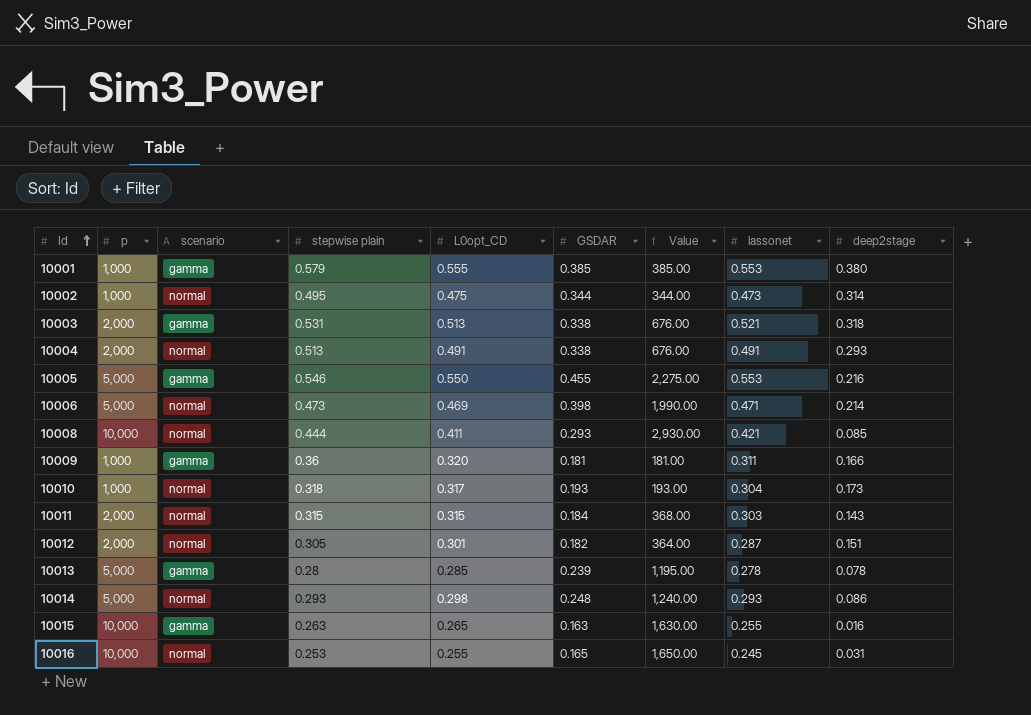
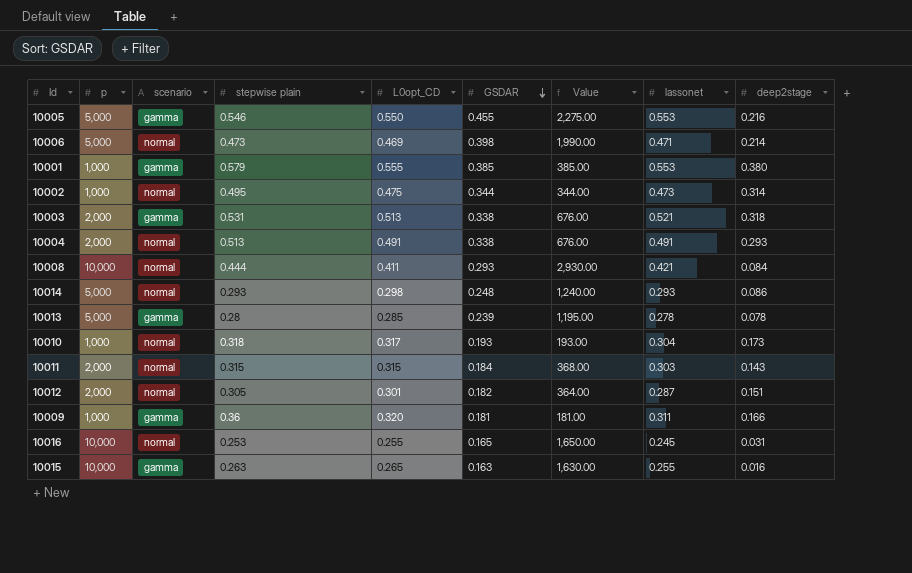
row order: Id ascending -> GSDAR descending
10008 | deep2stage: 0.085 -> 0.084

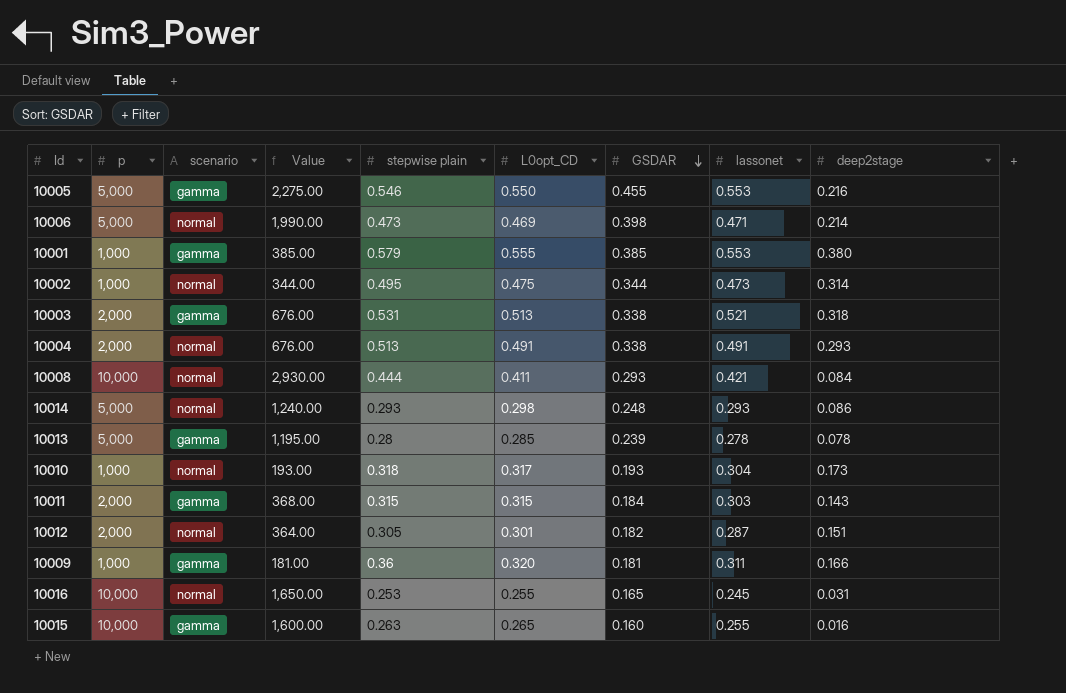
column Value | position: 7 -> 4
10011 | scenario: normal -> gamma
10015 | Value: 1,630.00 -> 1,600.00
10015 | GSDAR: 0.163 -> 0.160

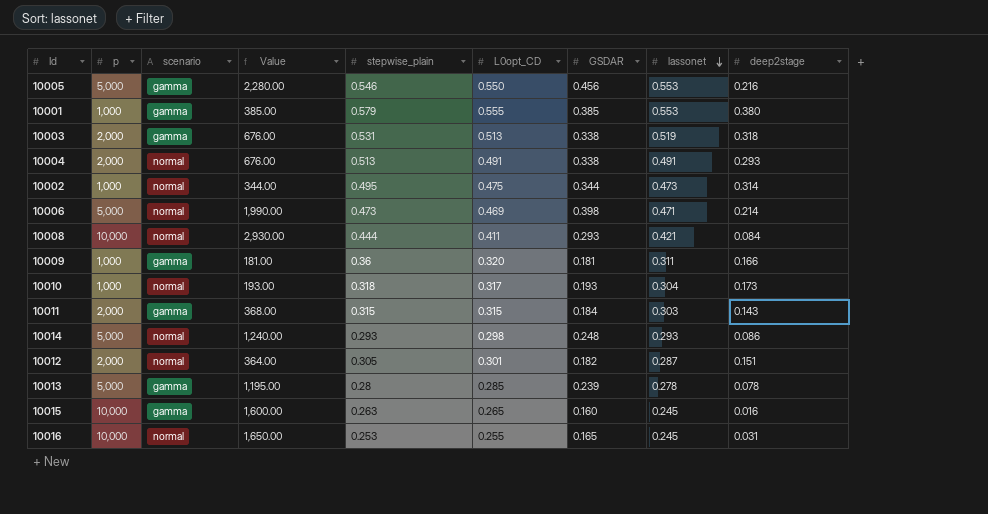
row order: GSDAR descending -> lassonet descending
column name: stepwise plain -> stepwise_plain
10005 | Value: 2,275.00 -> 2,280.00
10005 | GSDAR: 0.455 -> 0.456
10003 | lassonet: 0.521 -> 0.519
10015 | lassonet: 0.255 -> 0.245

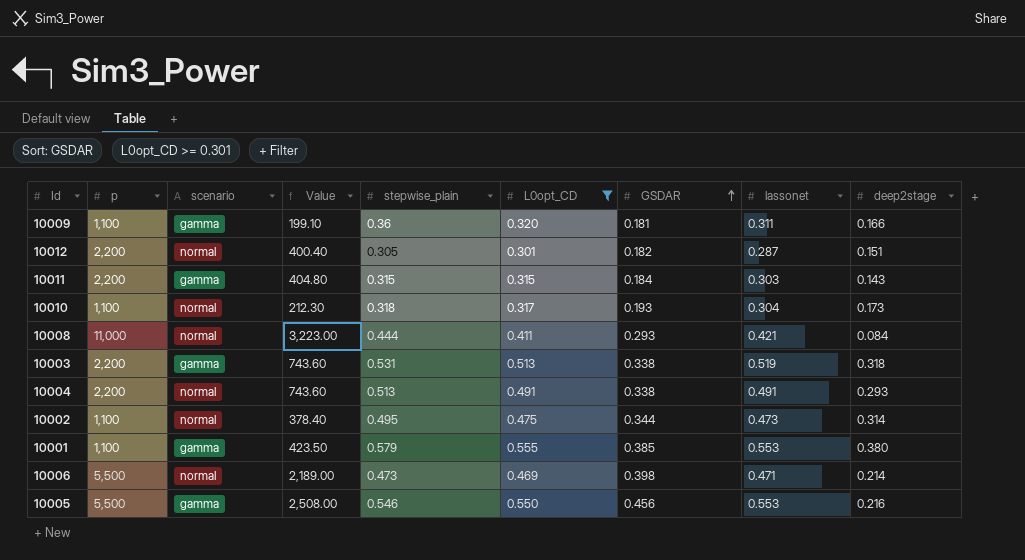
filter: none -> L0opt_CD >= 0.301
row order: lassonet descending -> GSDAR ascending
10009 | p: 1,000 -> 1,100
10009 | Value: 181.00 -> 199.10
10012 | p: 2,000 -> 2,200
10012 | Value: 364.00 -> 400.40
10011 | p: 2,000 -> 2,200
10011 | Value: 368.00 -> 404.80
10010 | p: 1,000 -> 1,100
10010 | Value: 193.00 -> 212.30
10008 | p: 10,000 -> 11,000
10008 | Value: 2,930.00 -> 3,223.00
10003 | p: 2,000 -> 2,200
10003 | Value: 676.00 -> 743.60
10004 | p: 2,000 -> 2,200
10004 | Value: 676.00 -> 743.60
10002 | p: 1,000 -> 1,100
10002 | Value: 344.00 -> 378.40
10001 | p: 1,000 -> 1,100
10001 | Value: 385.00 -> 423.50
10006 | p: 5,000 -> 5,500
10006 | Value: 1,990.00 -> 2,189.00
10005 | p: 5,000 -> 5,500
10005 | Value: 2,280.00 -> 2,508.00

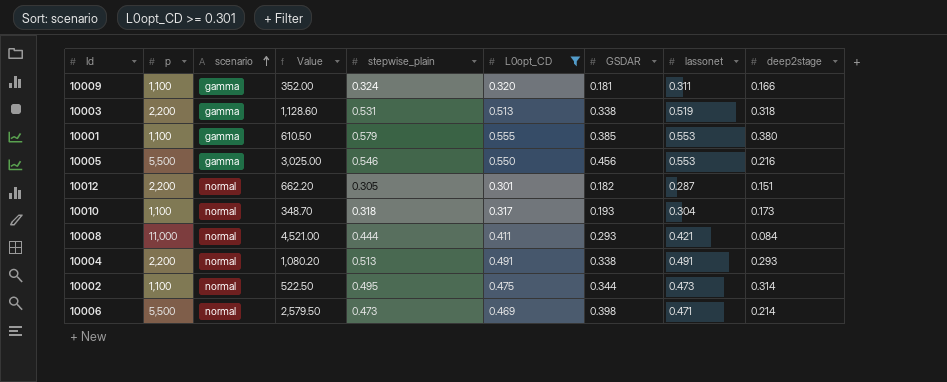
row order: GSDAR ascending -> scenario ascending
column Value | formula: [p] * [GSDAR] -> [p] * [L0opt_CD]
row 10011: 2,200 | gamma | 404.80 | 0.315 | 0.315 | 0.184 | 0.303 | 0.143 -> none
10009 | stepwise_plain: 0.36 -> 0.324

